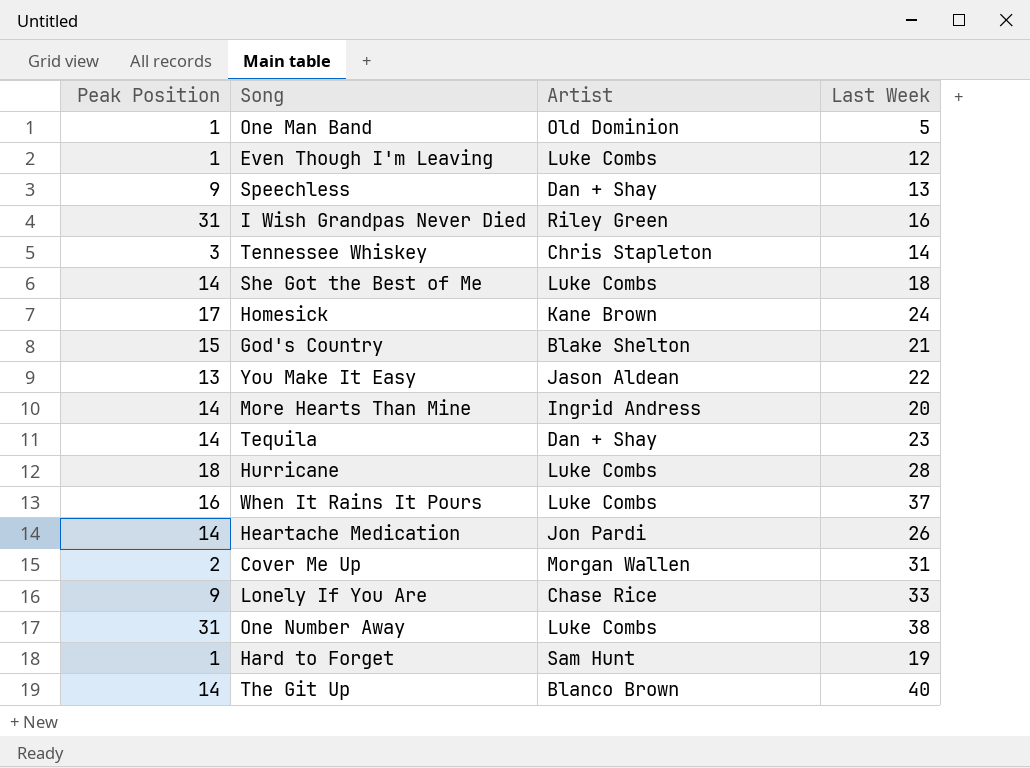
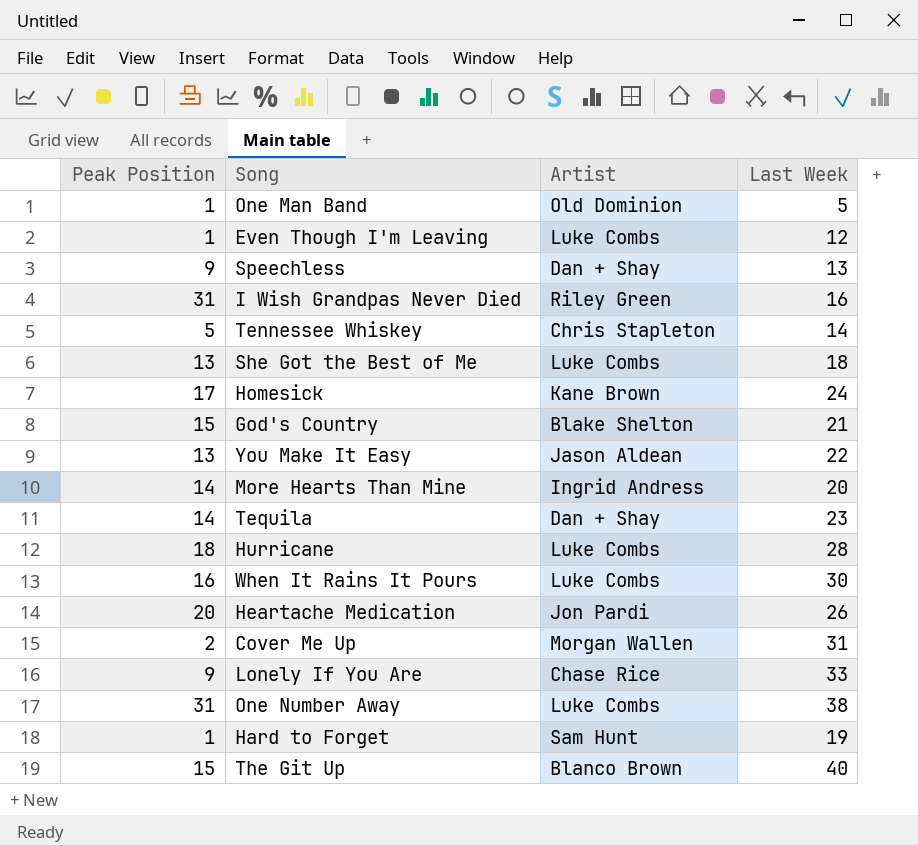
Tennessee Whiskey | Peak Position: 3 -> 5
She Got the Best of Me | Peak Position: 14 -> 13
When It Rains It Pours | Last Week: 37 -> 30
Heartache Medication | Peak Position: 14 -> 20
The Git Up | Peak Position: 14 -> 15

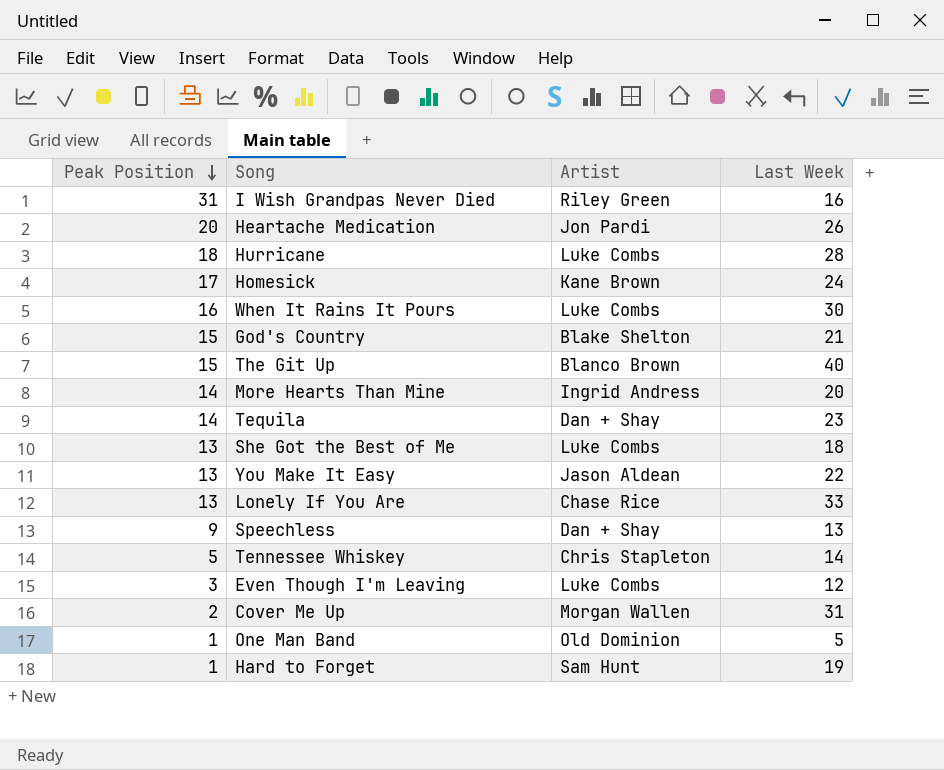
row order: none -> Peak Position descending
row One Number Away: 31 | Luke Combs | 38 -> none
Lonely If You Are | Peak Position: 9 -> 13
Even Though I'm Leaving | Peak Position: 1 -> 3

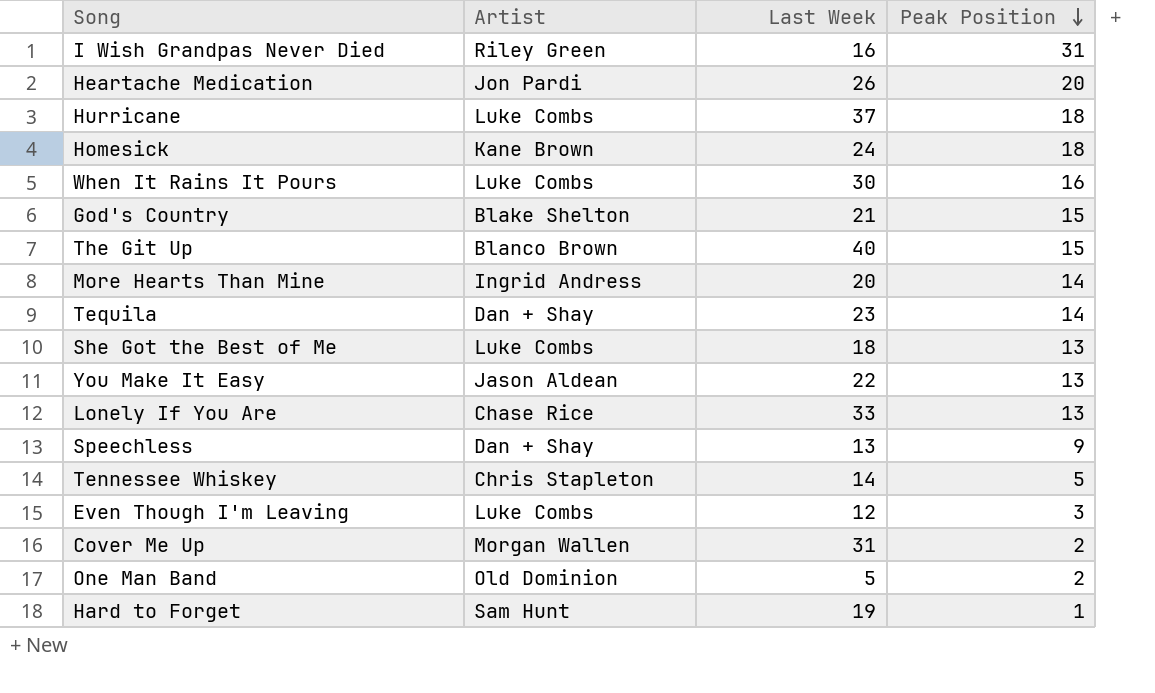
column Peak Position | position: 1 -> 4
Hurricane | Last Week: 28 -> 37
Homesick | Peak Position: 17 -> 18
One Man Band | Peak Position: 1 -> 2

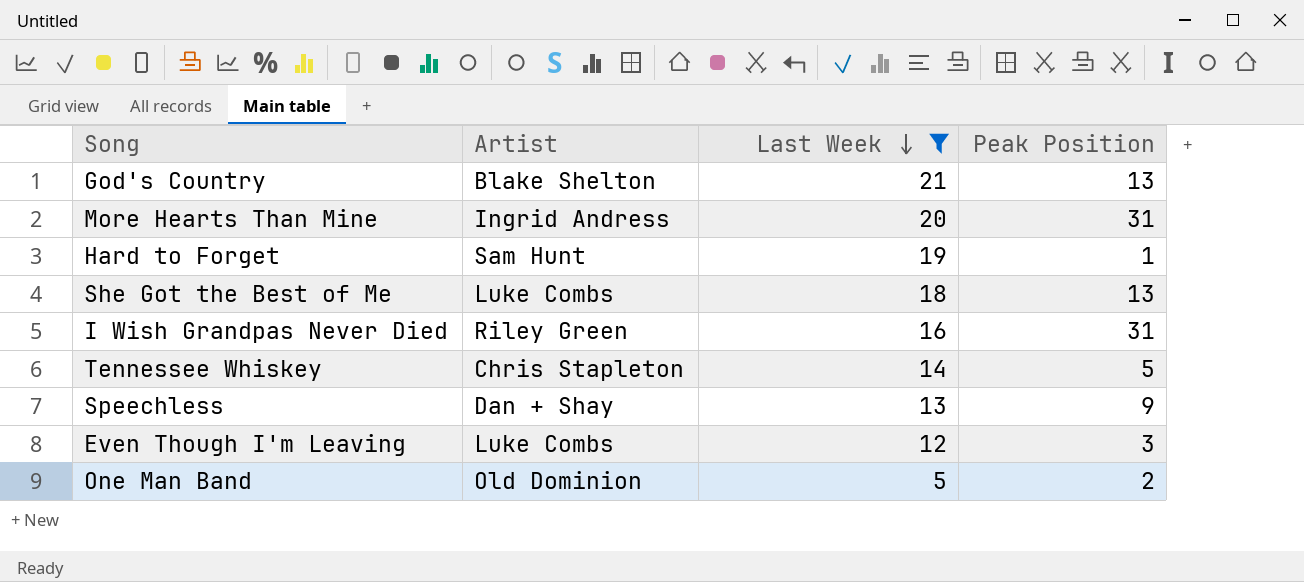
filter: none -> Last Week <= 21
row order: Peak Position descending -> Last Week descending
God's Country | Peak Position: 15 -> 13
More Hearts Than Mine | Peak Position: 14 -> 31

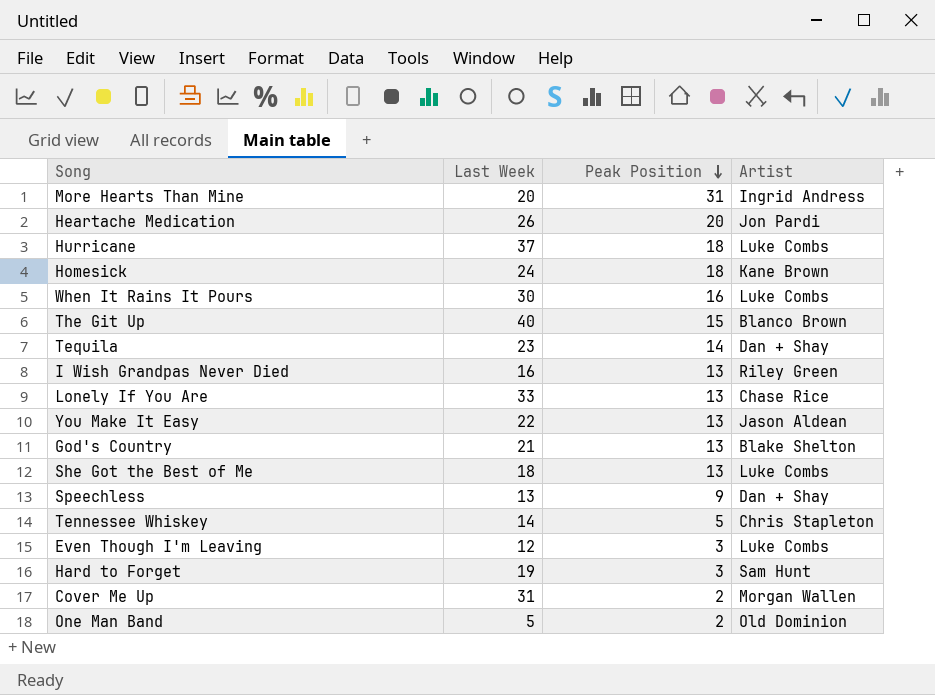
filter: Last Week <= 21 -> none
row order: Last Week descending -> Peak Position descending
column Artist | position: 2 -> 4
I Wish Grandpas Never Died | Peak Position: 31 -> 13
Hard to Forget | Peak Position: 1 -> 3

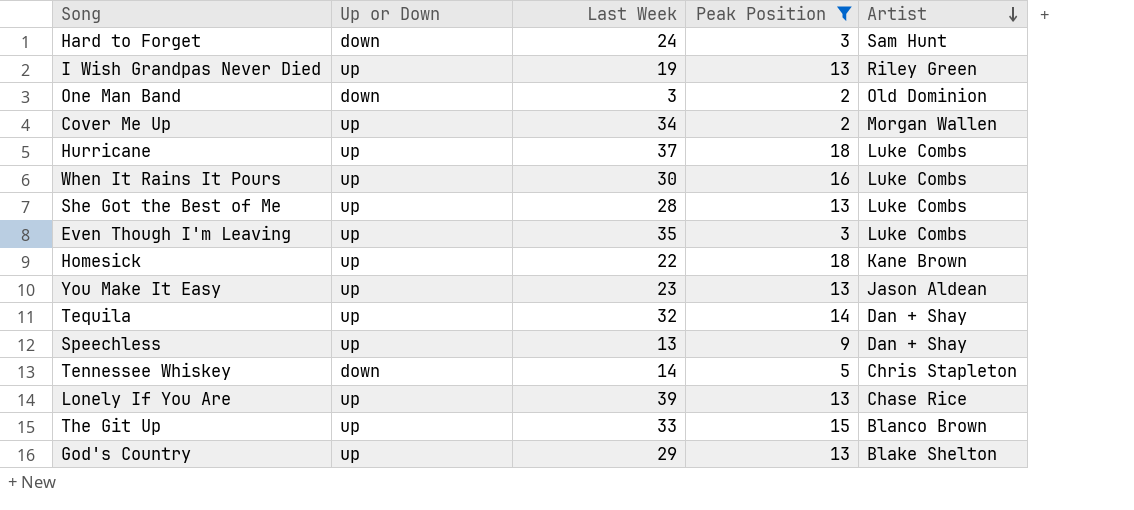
filter: none -> Peak Position <= 18
row order: Peak Position descending -> Artist descending
column Up or Down | position: none -> 2
Hard to Forget | Last Week: 19 -> 24
I Wish Grandpas Never Died | Last Week: 16 -> 19
One Man Band | Last Week: 5 -> 3
Cover Me Up | Last Week: 31 -> 34
She Got the Best of Me | Last Week: 18 -> 28
Even Though I'm Leaving | Last Week: 12 -> 35
Homesick | Last Week: 24 -> 22
You Make It Easy | Last Week: 22 -> 23
Tequila | Last Week: 23 -> 32
Lonely If You Are | Last Week: 33 -> 39
The Git Up | Last Week: 40 -> 33
God's Country | Last Week: 21 -> 29

